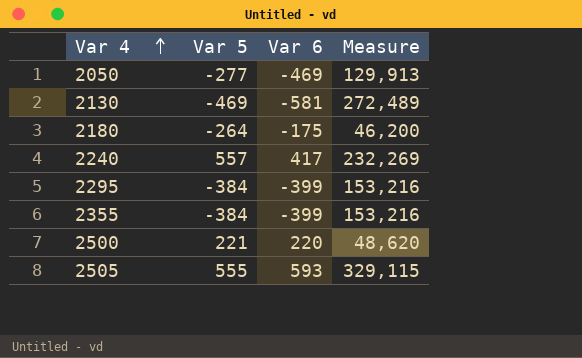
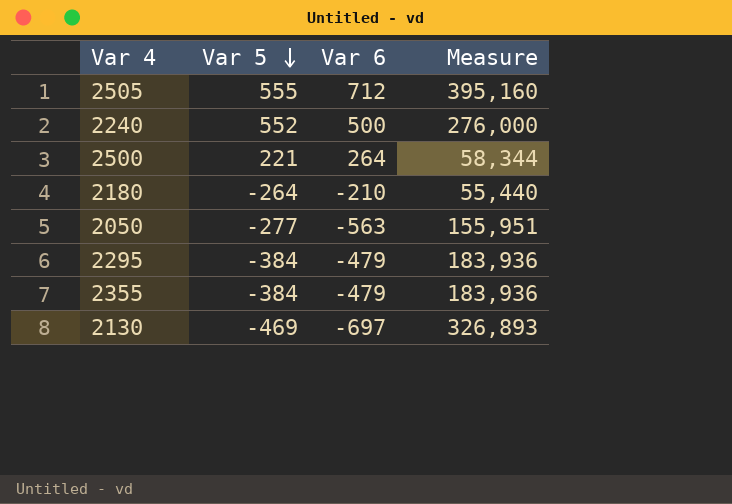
row order: Var 4 ascending -> Var 5 descending
2505 | Var 6: 593 -> 712
2505 | Measure: 329,115 -> 395,160
2240 | Var 5: 557 -> 552
2240 | Var 6: 417 -> 500
2240 | Measure: 232,269 -> 276,000
2500 | Var 6: 220 -> 264
2500 | Measure: 48,620 -> 58,344
2180 | Var 6: -175 -> -210
2180 | Measure: 46,200 -> 55,440
2050 | Var 6: -469 -> -563
2050 | Measure: 129,913 -> 155,951
2295 | Var 6: -399 -> -479
2295 | Measure: 153,216 -> 183,936
2355 | Var 6: -399 -> -479
2355 | Measure: 153,216 -> 183,936
2130 | Var 6: -581 -> -697
2130 | Measure: 272,489 -> 326,893

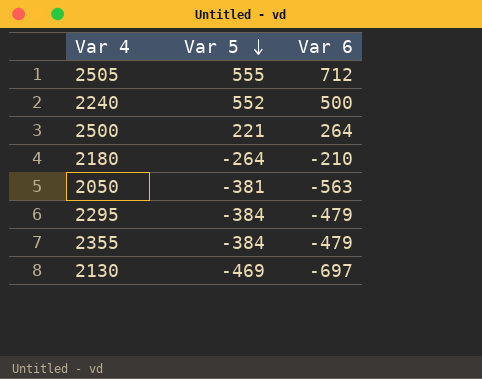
column Measure | formula: [Var 5] * [Var 6] -> none
2050 | Var 5: -277 -> -381

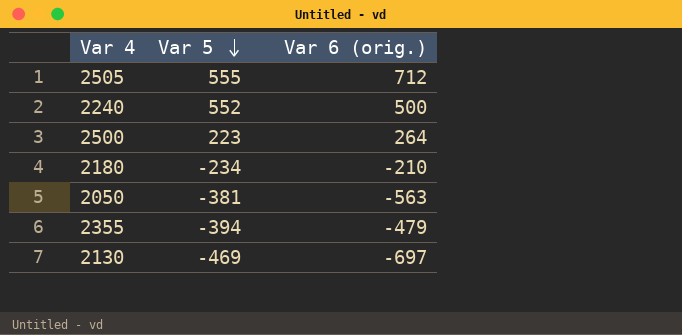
column name: Var 6 -> Var 6 (orig.)
row 2295: -384 | -479 -> none
2500 | Var 5: 221 -> 223
2180 | Var 5: -264 -> -234
2355 | Var 5: -384 -> -394

